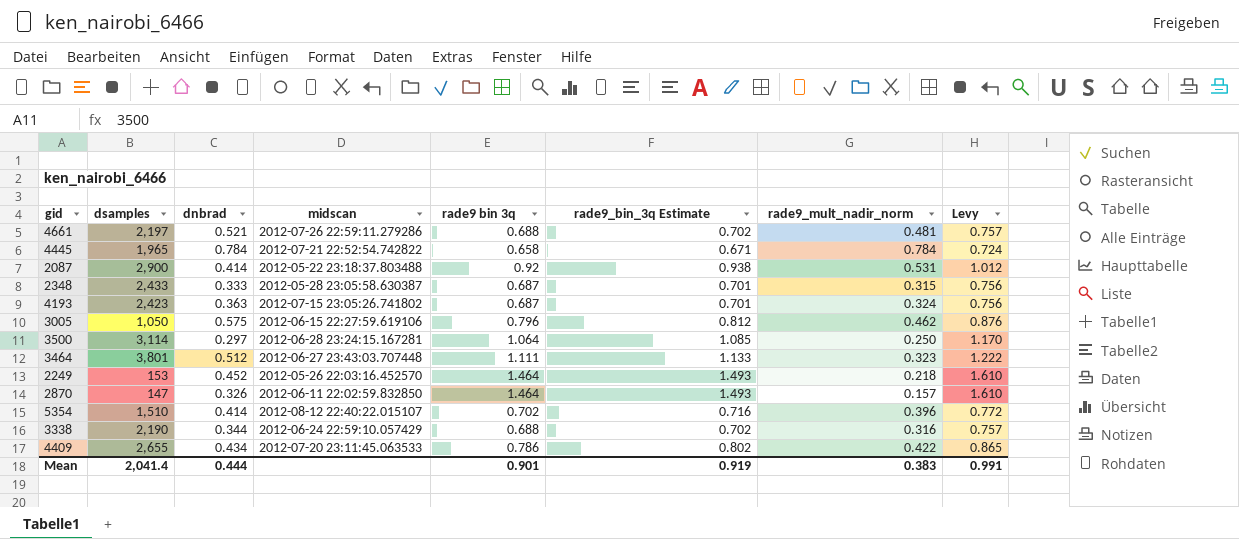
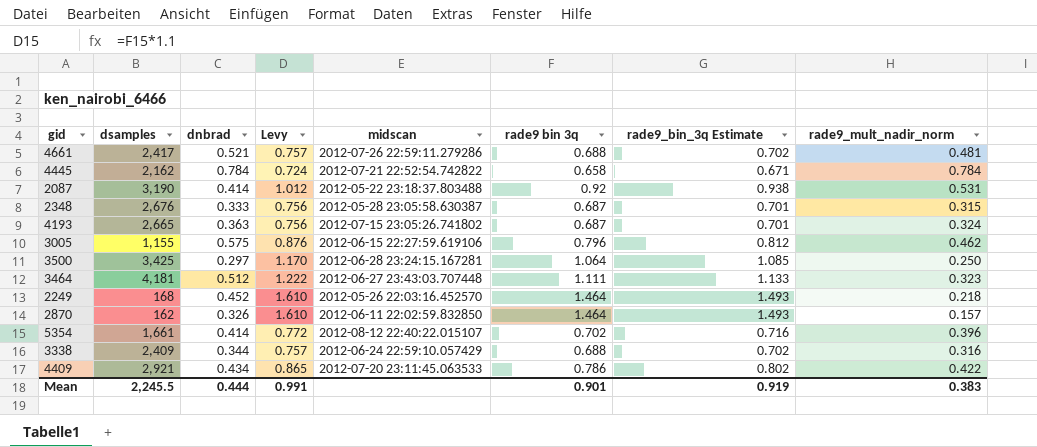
column Levy | position: 8 -> 4
4661 | dsamples: 2,197 -> 2,417
4445 | dsamples: 1,965 -> 2,162
2087 | dsamples: 2,900 -> 3,190
2348 | dsamples: 2,433 -> 2,676
4193 | dsamples: 2,423 -> 2,665
3005 | dsamples: 1,050 -> 1,155
3500 | dsamples: 3,114 -> 3,425
3464 | dsamples: 3,801 -> 4,181
2249 | dsamples: 153 -> 168
2870 | dsamples: 147 -> 162
5354 | dsamples: 1,510 -> 1,661
3338 | dsamples: 2,190 -> 2,409
4409 | dsamples: 2,655 -> 2,921
Mean | dsamples: 2,041.4 -> 2,245.5

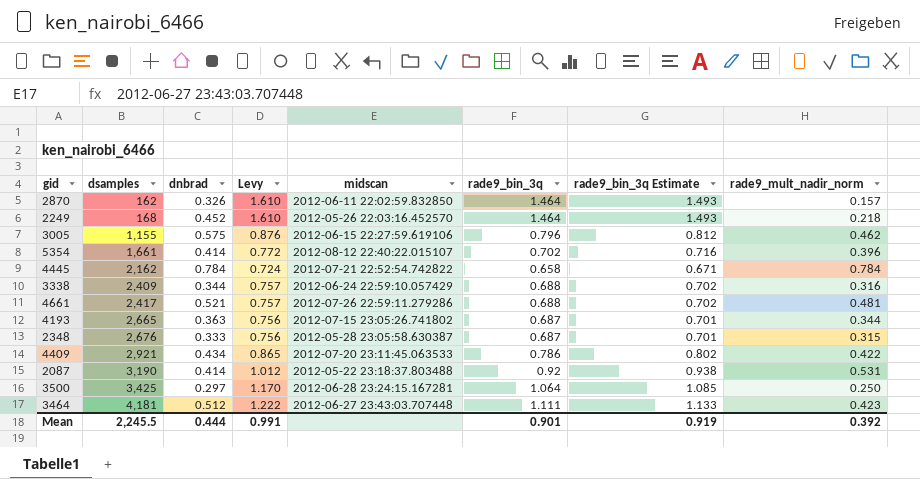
row order: none -> dsamples ascending
column name: rade9 bin 3q -> rade9_bin_3q
4193 | rade9_mult_nadir_norm: 0.324 -> 0.344
3464 | rade9_mult_nadir_norm: 0.323 -> 0.423
Mean | rade9_mult_nadir_norm: 0.383 -> 0.392

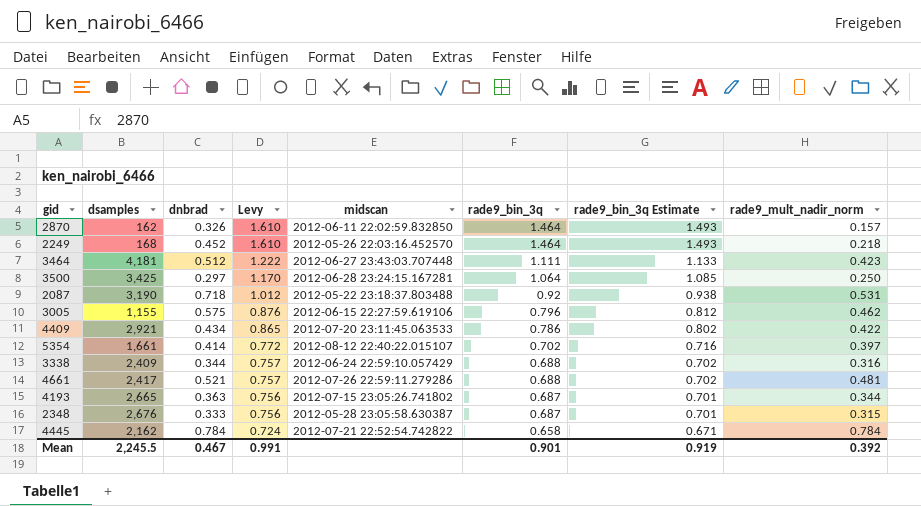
row order: dsamples ascending -> Levy descending
2087 | dnbrad: 0.414 -> 0.718
5354 | rade9_mult_nadir_norm: 0.396 -> 0.397
Mean | dnbrad: 0.444 -> 0.467

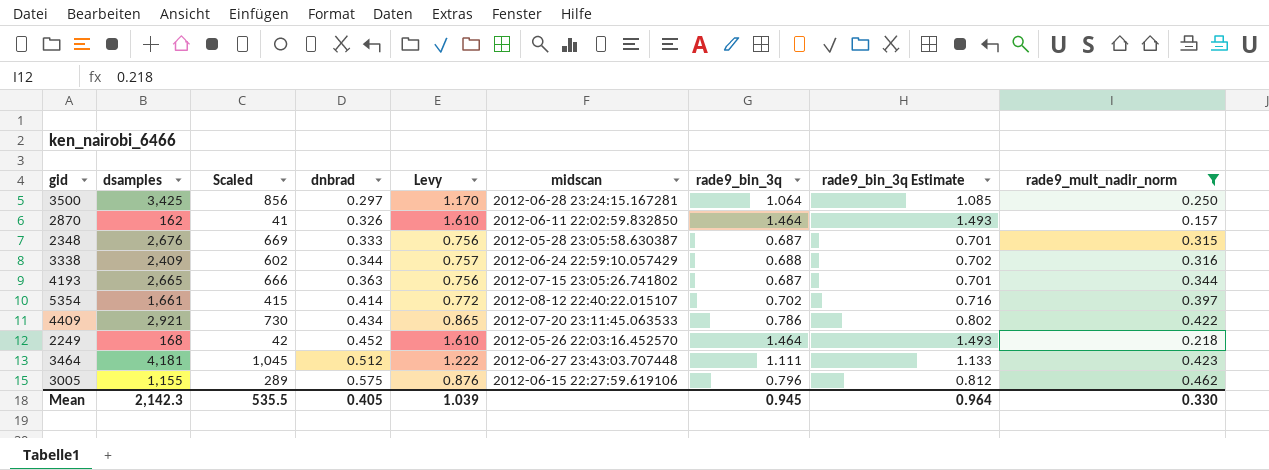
filter: none -> rade9_mult_nadir_norm <= 0.462
row order: Levy descending -> dnbrad ascending
column Scaled | formula: none -> [dsamples] * 0.25
Mean | dsamples: 2,245.5 -> 2,142.3
Mean | dnbrad: 0.467 -> 0.405
Mean | Levy: 0.991 -> 1.039
Mean | rade9_bin_3q: 0.901 -> 0.945
Mean | rade9_bin_3q Estimate: 0.919 -> 0.964
Mean | rade9_mult_nadir_norm: 0.392 -> 0.330

